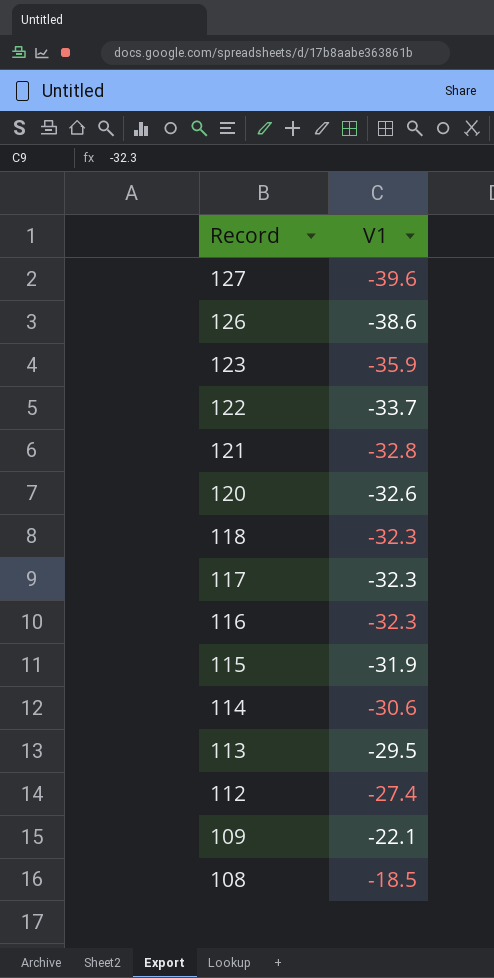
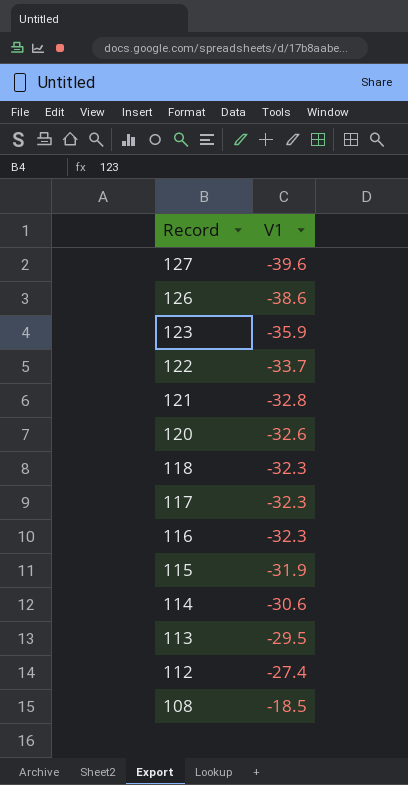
row 109: -22.1 -> none

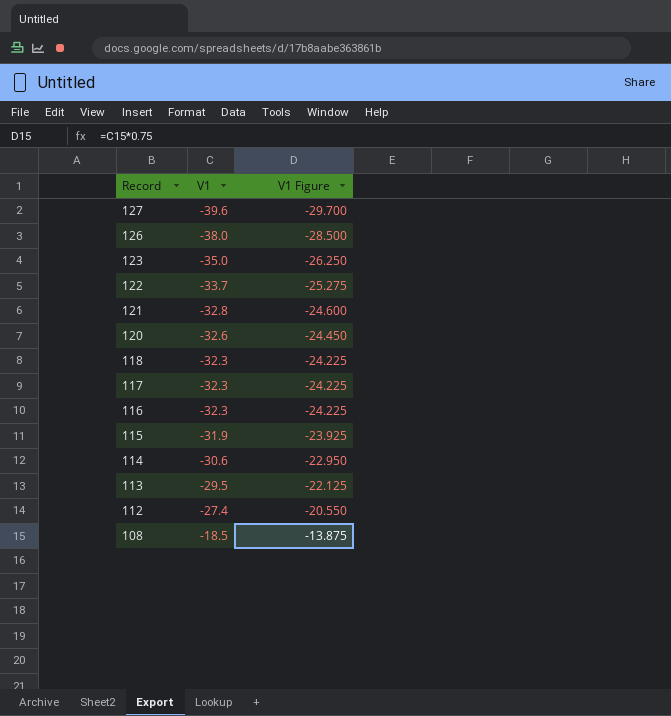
column V1 Figure | formula: none -> [V1] * 0.75
126 | V1: -38.6 -> -38.0
123 | V1: -35.9 -> -35.0

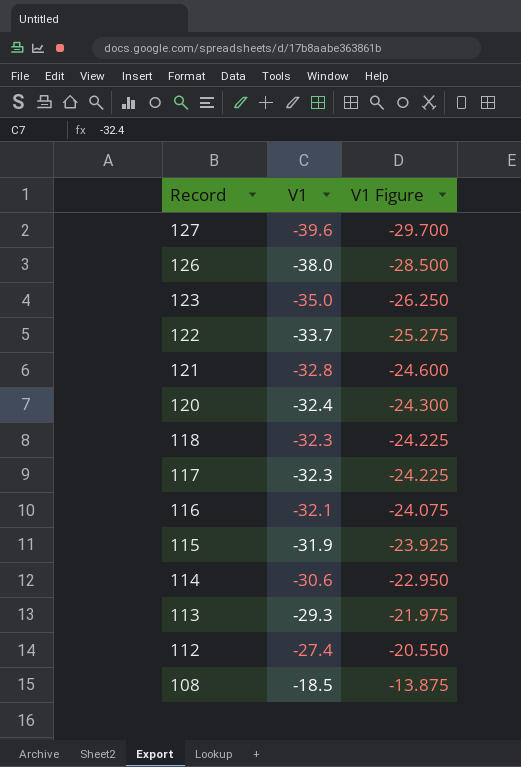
120 | V1: -32.6 -> -32.4
120 | V1 Figure: -24.450 -> -24.300
116 | V1: -32.3 -> -32.1
116 | V1 Figure: -24.225 -> -24.075
113 | V1: -29.5 -> -29.3
113 | V1 Figure: -22.125 -> -21.975

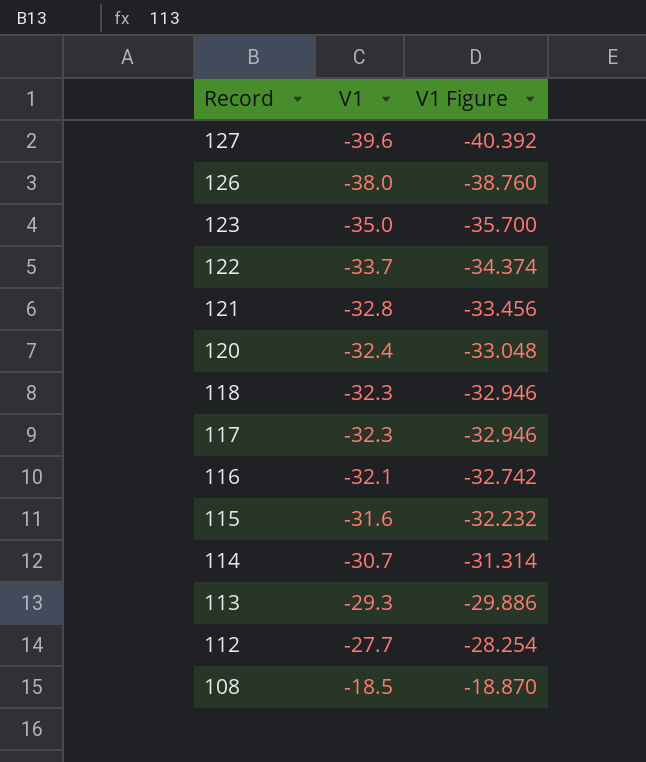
column V1 Figure | formula: [V1] * 0.75 -> [V1] * 1.02
115 | V1: -31.9 -> -31.6
114 | V1: -30.6 -> -30.7
112 | V1: -27.4 -> -27.7

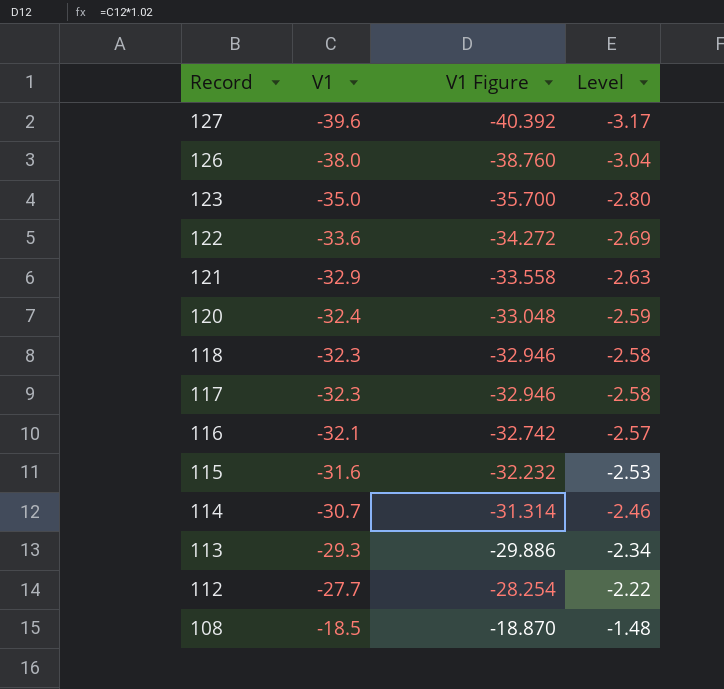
column Level | formula: none -> [V1] * 0.08
122 | V1: -33.7 -> -33.6
122 | V1 Figure: -34.374 -> -34.272
121 | V1: -32.8 -> -32.9
121 | V1 Figure: -33.456 -> -33.558

